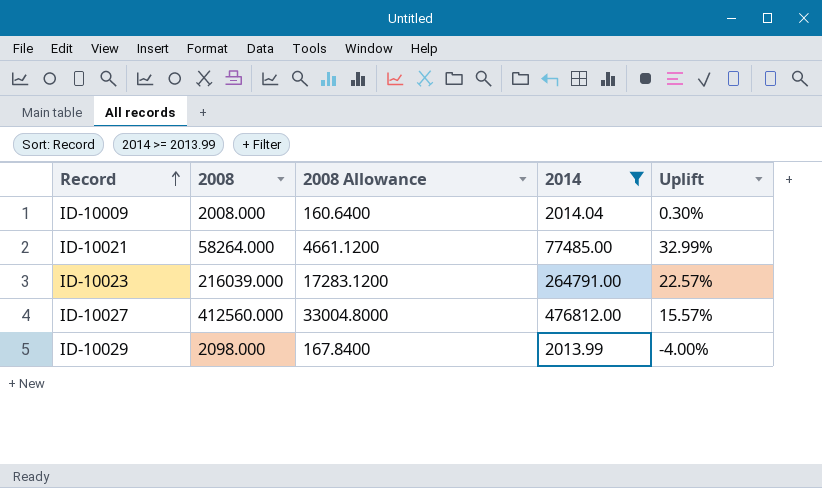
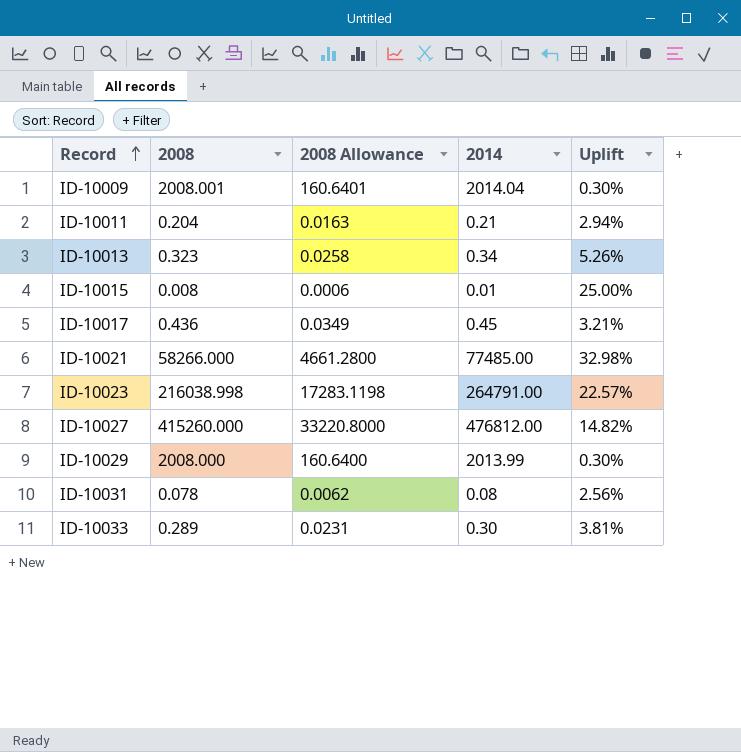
filter: 2014 >= 2013.99 -> none
ID-10009 | 2008: 2008.000 -> 2008.001
ID-10009 | 2008 Allowance: 160.6400 -> 160.6401
ID-10021 | 2008: 58264.000 -> 58266.000
ID-10021 | 2008 Allowance: 4661.1200 -> 4661.2800
ID-10021 | Uplift: 32.99% -> 32.98%
ID-10023 | 2008: 216039.000 -> 216038.998
ID-10023 | 2008 Allowance: 17283.1200 -> 17283.1198
ID-10027 | 2008: 412560.000 -> 415260.000
ID-10027 | 2008 Allowance: 33004.8000 -> 33220.8000
ID-10027 | Uplift: 15.57% -> 14.82%
ID-10029 | 2008: 2098.000 -> 2008.000
ID-10029 | 2008 Allowance: 167.8400 -> 160.6400
ID-10029 | Uplift: -4.00% -> 0.30%

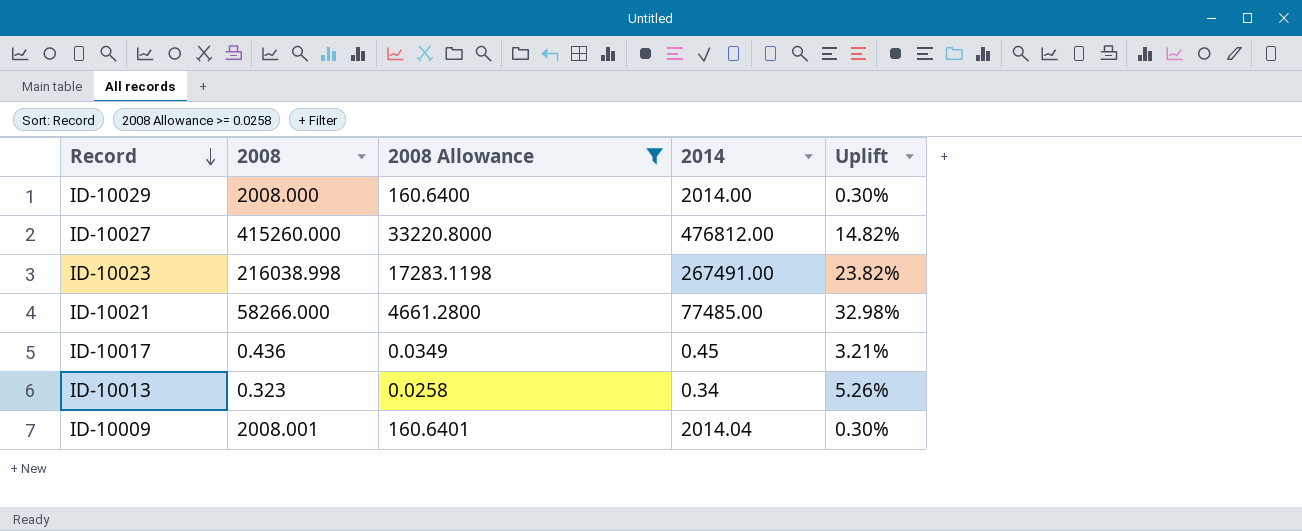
filter: none -> 2008 Allowance >= 0.0258
row order: Record ascending -> Record descending
ID-10029 | 2014: 2013.99 -> 2014.00
ID-10023 | 2014: 264791.00 -> 267491.00
ID-10023 | Uplift: 22.57% -> 23.82%

